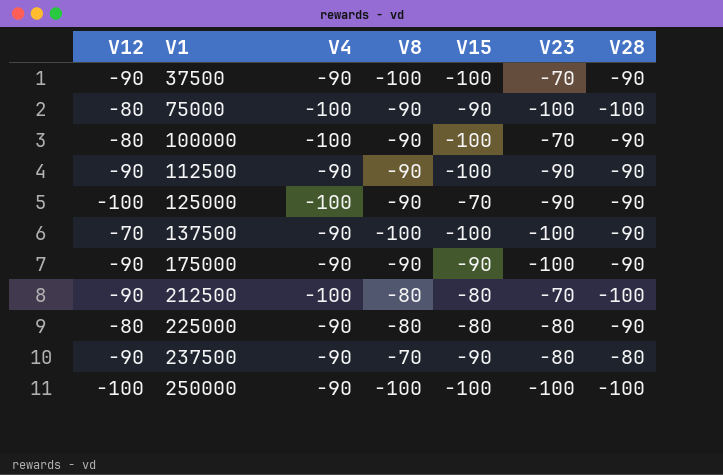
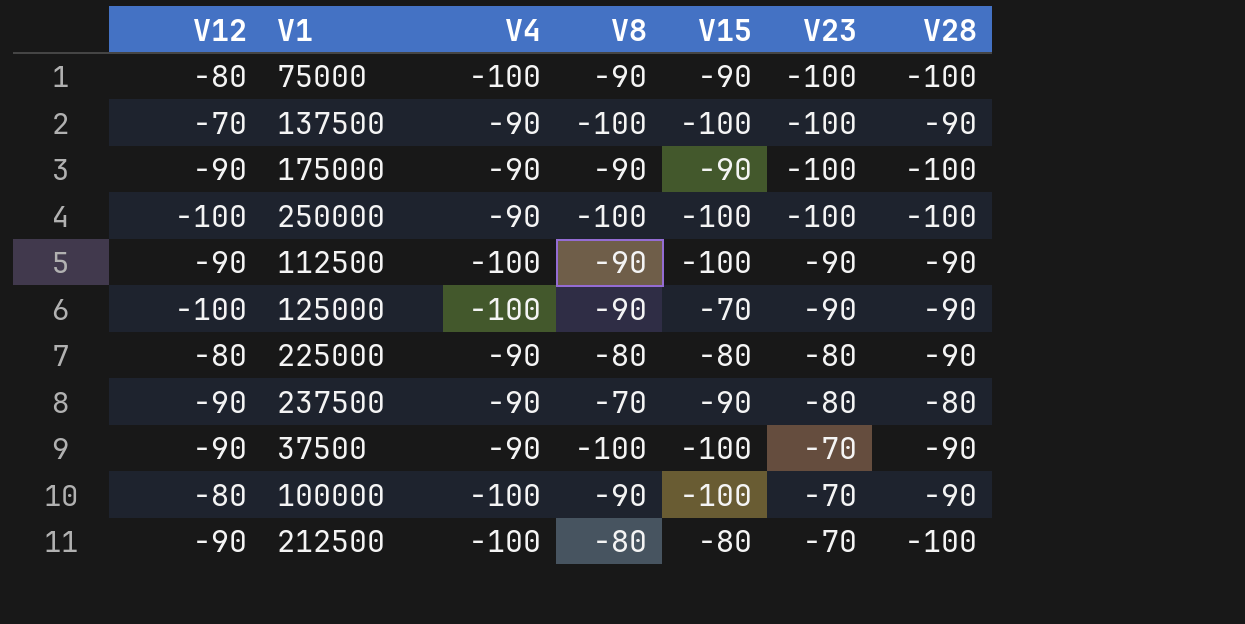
row order: V1 ascending -> V23 ascending
175000 | V28: -90 -> -100
112500 | V4: -90 -> -100

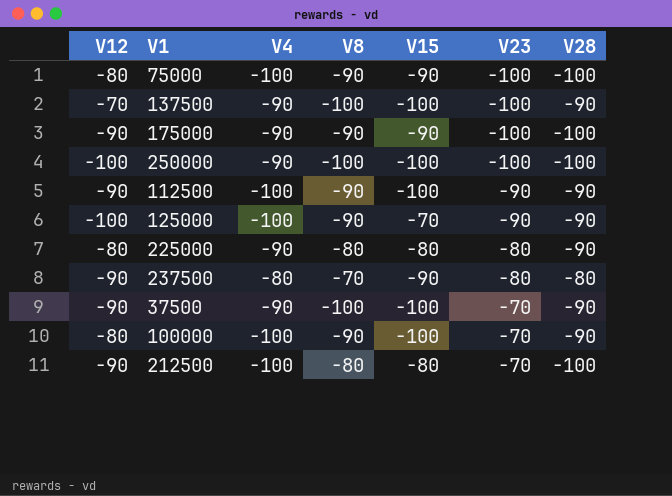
237500 | V4: -90 -> -80

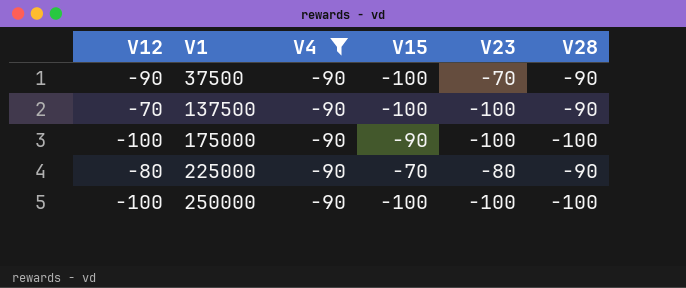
filter: none -> V4 = -90
row order: V23 ascending -> V1 ascending
column V8 | position: 4 -> none
175000 | V12: -90 -> -100
225000 | V15: -80 -> -70

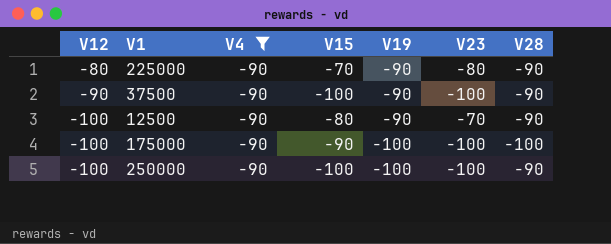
row order: V1 ascending -> V12 descending
column V19 | position: none -> 5
row 137500: -70 | -90 | -100 | -100 | -90 -> none
37500 | V23: -70 -> -100
row 12500: none -> -100 | -90 | -80 | -90 | -70 | -90
250000 | V28: -100 -> -90

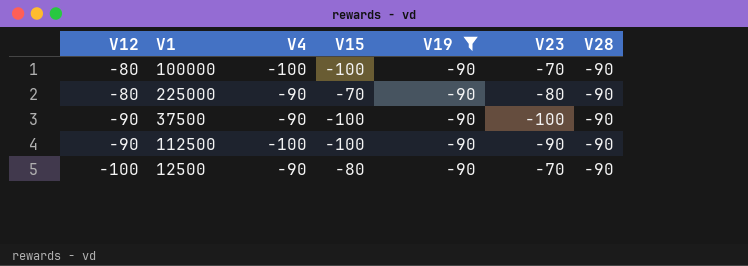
filter: V4 = -90 -> V19 = -90

